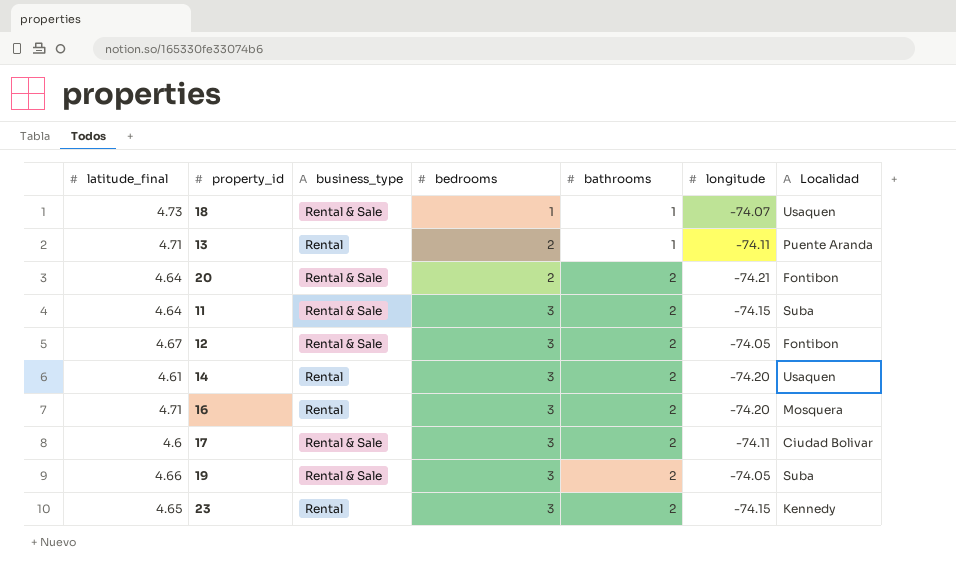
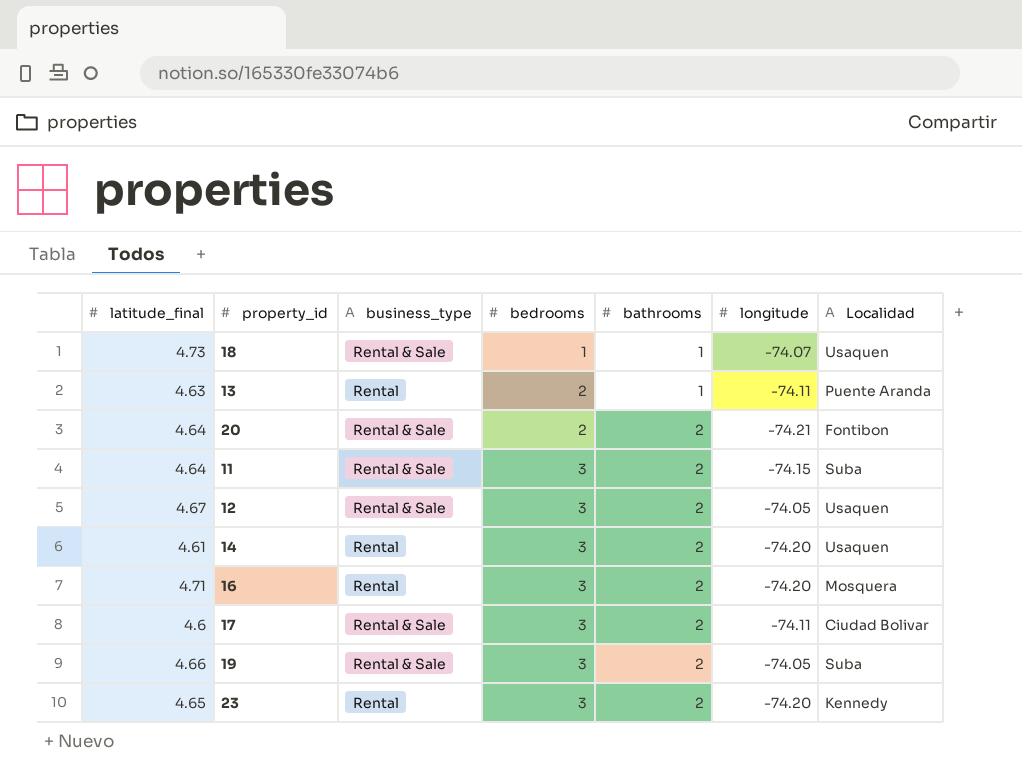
13 | latitude_final: 4.71 -> 4.63
12 | Localidad: Fontibon -> Usaquen
23 | longitude: -74.15 -> -74.20

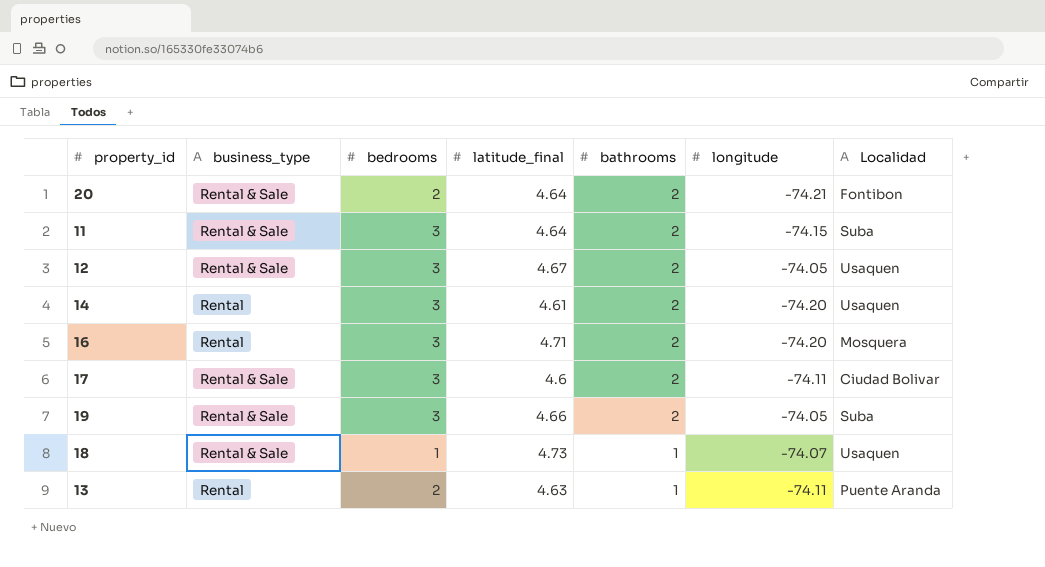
row order: bedrooms ascending -> bathrooms descending
column latitude_final | position: 1 -> 4
row 23: 4.65 | Rental | 3 | 2 | -74.20 | Kennedy -> none

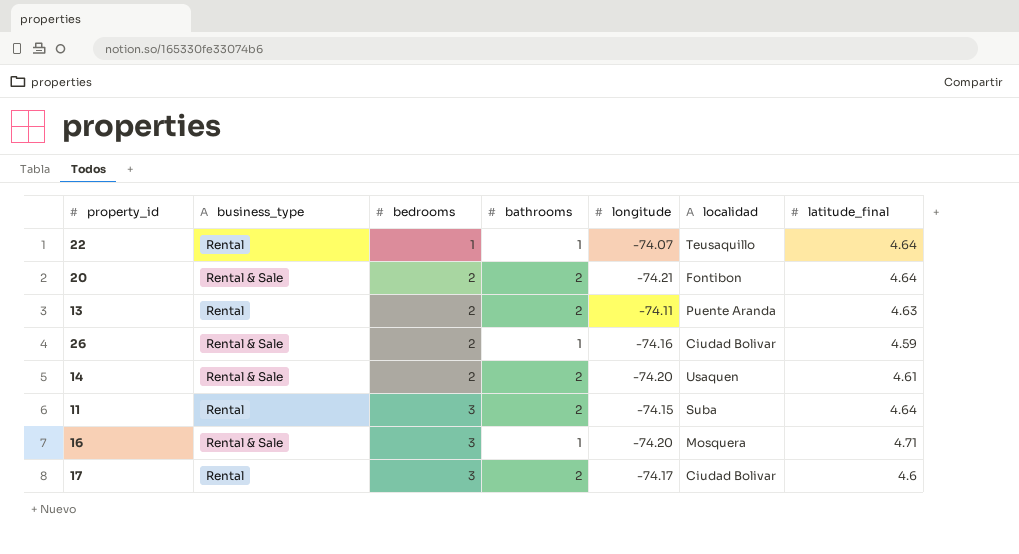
row order: bathrooms descending -> bedrooms ascending
column name: Localidad -> localidad
column latitude_final | position: 4 -> 7
row 12: Rental & Sale | 3 | 4.67 | 2 | -74.05 | Usaquen -> none
row 19: Rental & Sale | 3 | 4.66 | 2 | -74.05 | Suba -> none
row 18: Rental & Sale | 1 | 4.73 | 1 | -74.07 | Usaquen -> none
row 22: none -> Rental | 1 | 1 | -74.07 | Teusaquillo | 4.64
13 | bathrooms: 1 -> 2
row 26: none -> Rental & Sale | 2 | 1 | -74.16 | Ciudad Bolivar | 4.59
14 | business_type: Rental -> Rental & Sale
14 | bedrooms: 3 -> 2
11 | business_type: Rental & Sale -> Rental
16 | business_type: Rental -> Rental & Sale
16 | bathrooms: 2 -> 1
17 | business_type: Rental & Sale -> Rental
17 | longitude: -74.11 -> -74.17

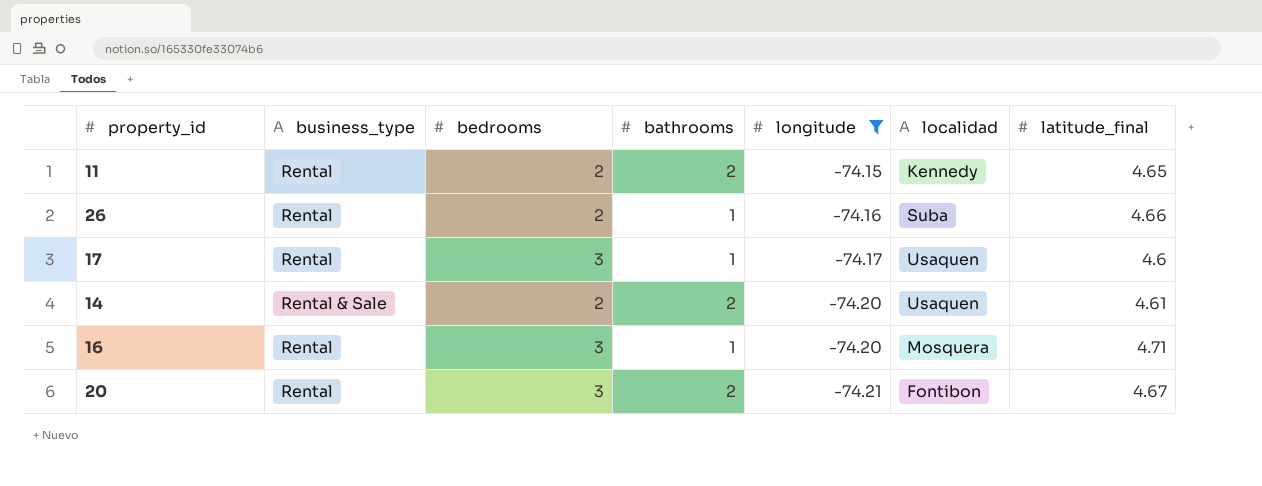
filter: none -> longitude <= -74.15
row order: bedrooms ascending -> longitude descending
11 | bedrooms: 3 -> 2
11 | localidad: Suba -> Kennedy
11 | latitude_final: 4.64 -> 4.65
26 | business_type: Rental & Sale -> Rental
26 | localidad: Ciudad Bolivar -> Suba
26 | latitude_final: 4.59 -> 4.66
17 | bathrooms: 2 -> 1
17 | localidad: Ciudad Bolivar -> Usaquen
16 | business_type: Rental & Sale -> Rental
20 | business_type: Rental & Sale -> Rental
20 | bedrooms: 2 -> 3
20 | latitude_final: 4.64 -> 4.67

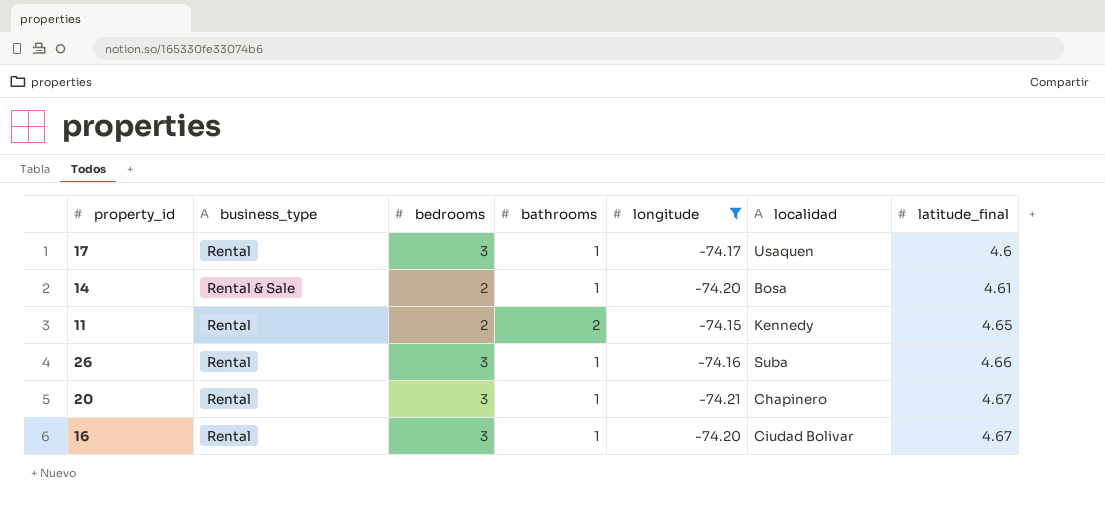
row order: longitude descending -> latitude_final ascending
14 | bathrooms: 2 -> 1
14 | localidad: Usaquen -> Bosa
26 | bedrooms: 2 -> 3
20 | bathrooms: 2 -> 1
20 | localidad: Fontibon -> Chapinero
16 | localidad: Mosquera -> Ciudad Bolivar
16 | latitude_final: 4.71 -> 4.67

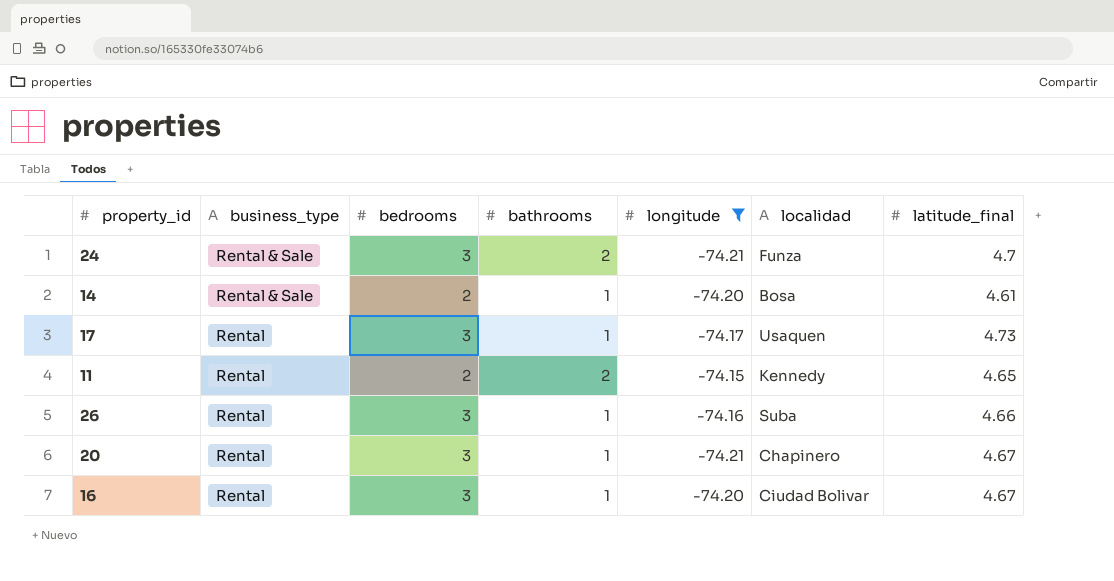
row order: latitude_final ascending -> business_type descending
row 24: none -> Rental & Sale | 3 | 2 | -74.21 | Funza | 4.7
17 | latitude_final: 4.6 -> 4.73

